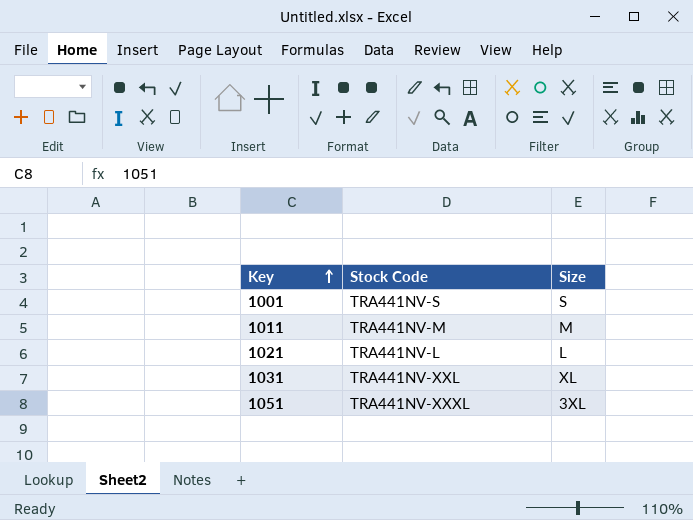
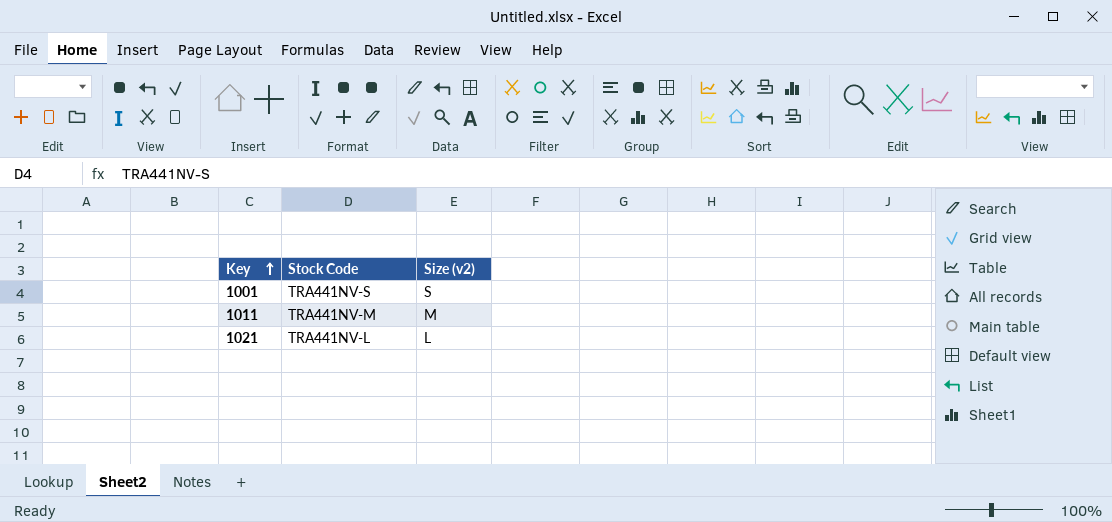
column name: Size -> Size (v2)
row 1031: TRA441NV-XXL | XL -> none
row 1051: TRA441NV-XXXL | 3XL -> none

